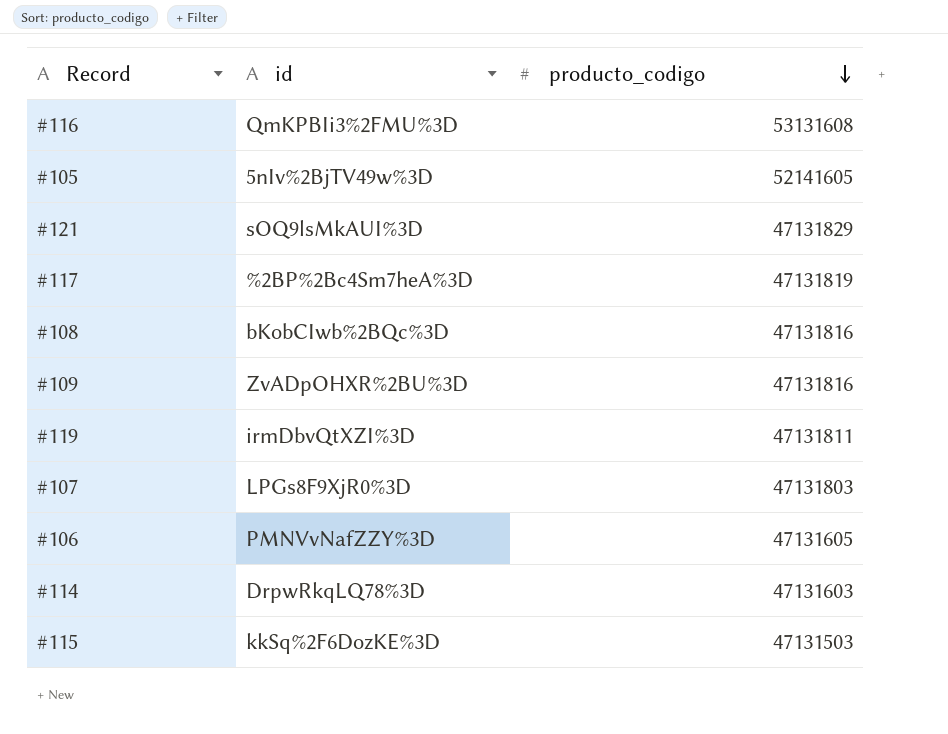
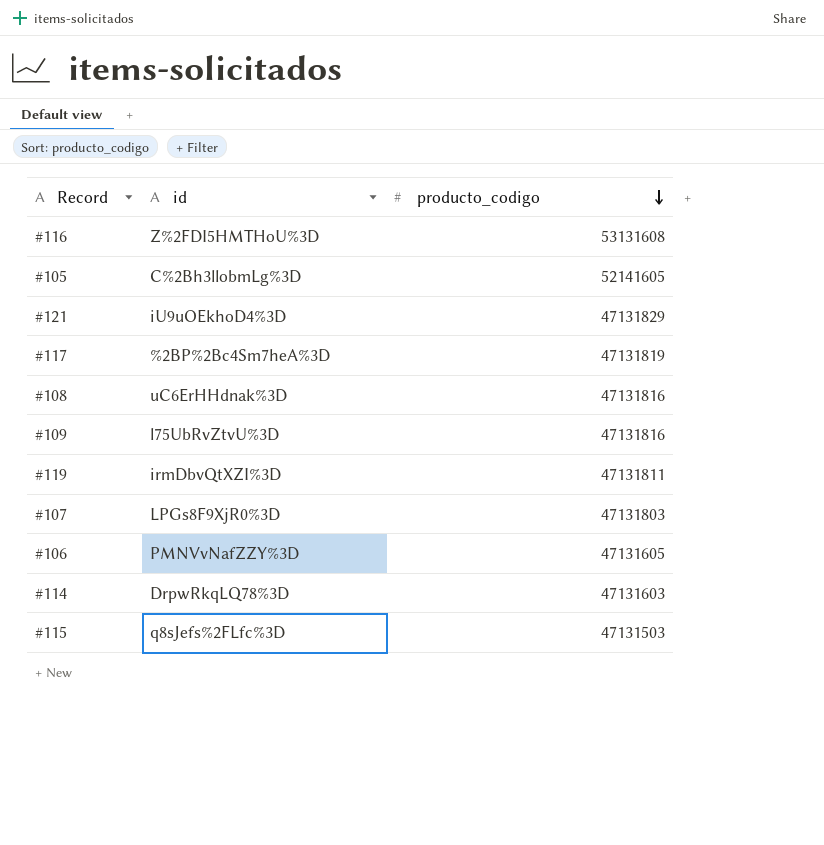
#116 | id: QmKPBIi3%2FMU%3D -> Z%2FDI5HMTHoU%3D
#105 | id: 5nIv%2BjTV49w%3D -> C%2Bh3llobmLg%3D
#121 | id: sOQ9lsMkAUI%3D -> iU9uOEkhoD4%3D
#108 | id: bKobCIwb%2BQc%3D -> uC6ErHHdnak%3D
#109 | id: ZvADpOHXR%2BU%3D -> l75UbRvZtvU%3D
#115 | id: kkSq%2F6DozKE%3D -> q8sJefs%2FLfc%3D

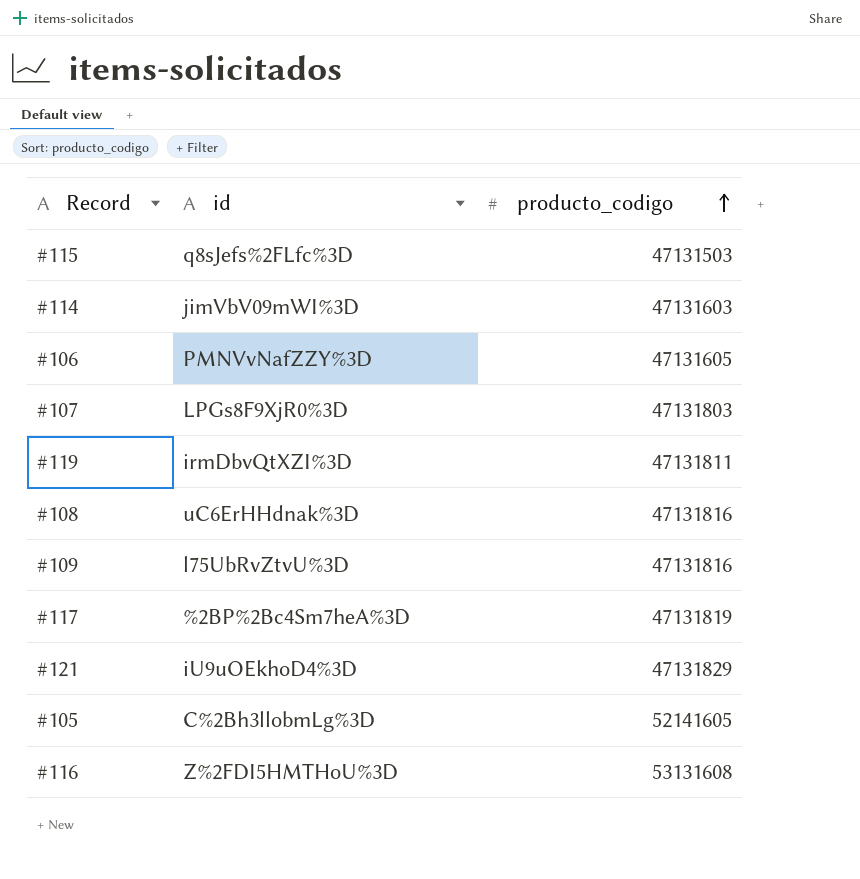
row order: producto_codigo descending -> producto_codigo ascending
#114 | id: DrpwRkqLQ78%3D -> jimVbV09mWI%3D

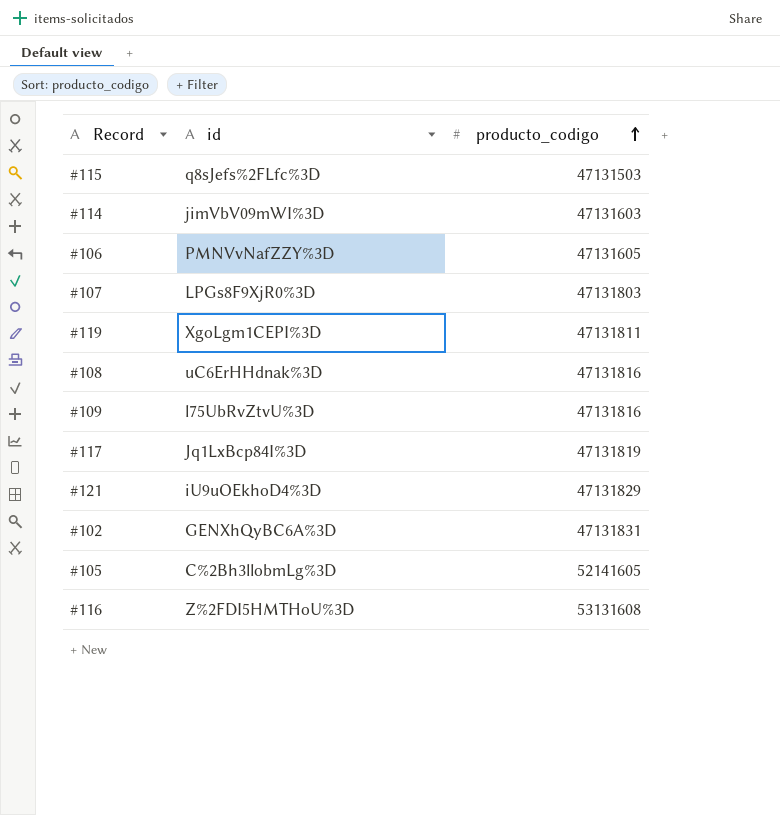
#119 | id: irmDbvQtXZI%3D -> XgoLgm1CEPI%3D
#117 | id: %2BP%2Bc4Sm7heA%3D -> Jq1LxBcp84I%3D
row #102: none -> GENXhQyBC6A%3D | 47131831

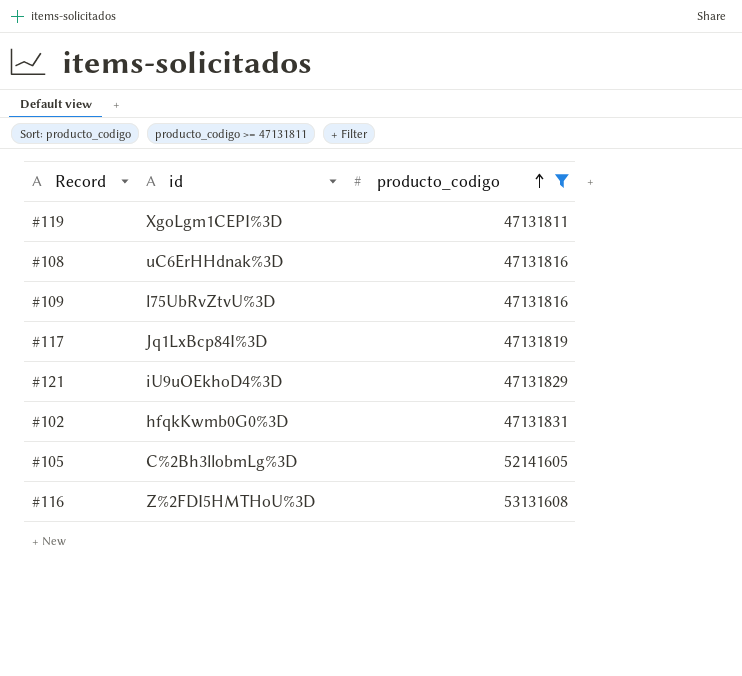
filter: none -> producto_codigo >= 47131811
#102 | id: GENXhQyBC6A%3D -> hfqkKwmb0G0%3D

